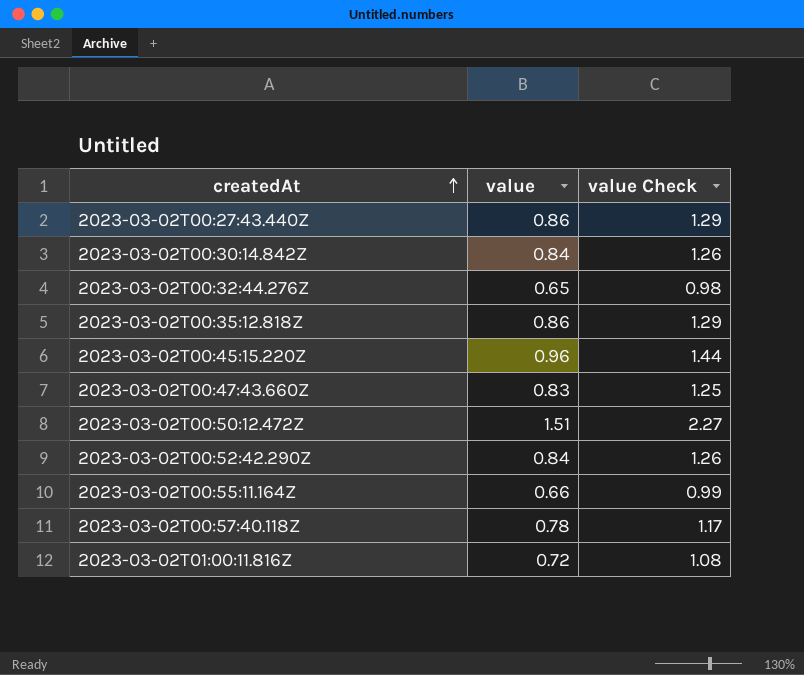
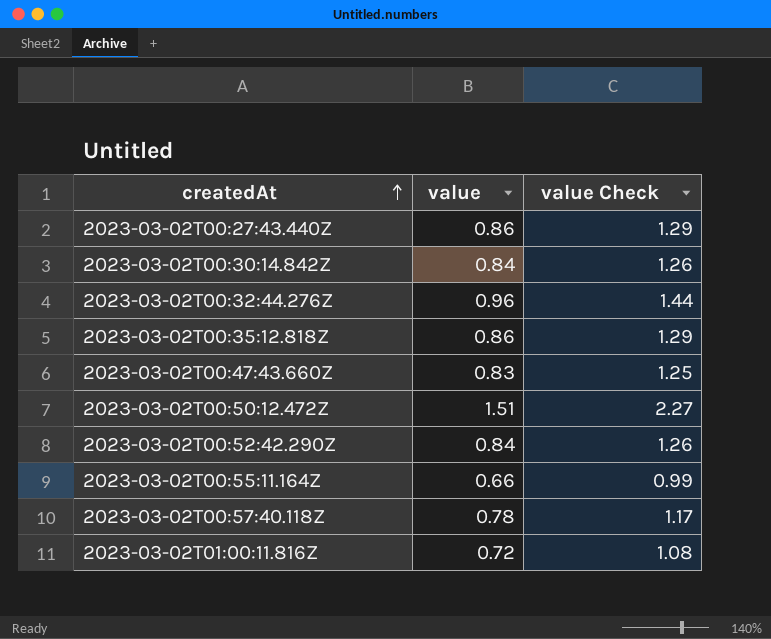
row 2023-03-02T00:45:15.220Z: 0.96 | 1.44 -> none
2023-03-02T00:32:44.276Z | value: 0.65 -> 0.96
2023-03-02T00:32:44.276Z | value Check: 0.98 -> 1.44

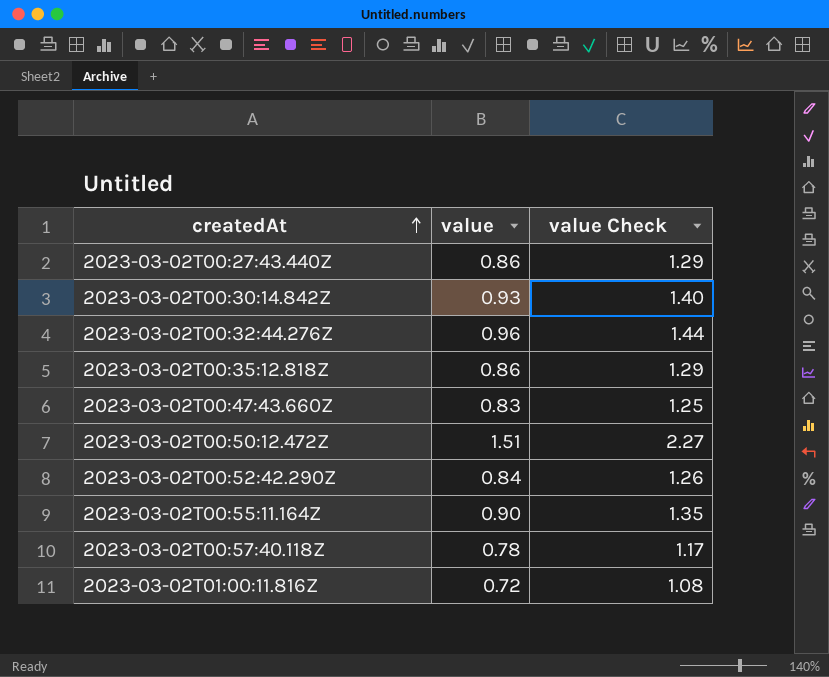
2023-03-02T00:30:14.842Z | value: 0.84 -> 0.93
2023-03-02T00:30:14.842Z | value Check: 1.26 -> 1.40
2023-03-02T00:55:11.164Z | value: 0.66 -> 0.90
2023-03-02T00:55:11.164Z | value Check: 0.99 -> 1.35

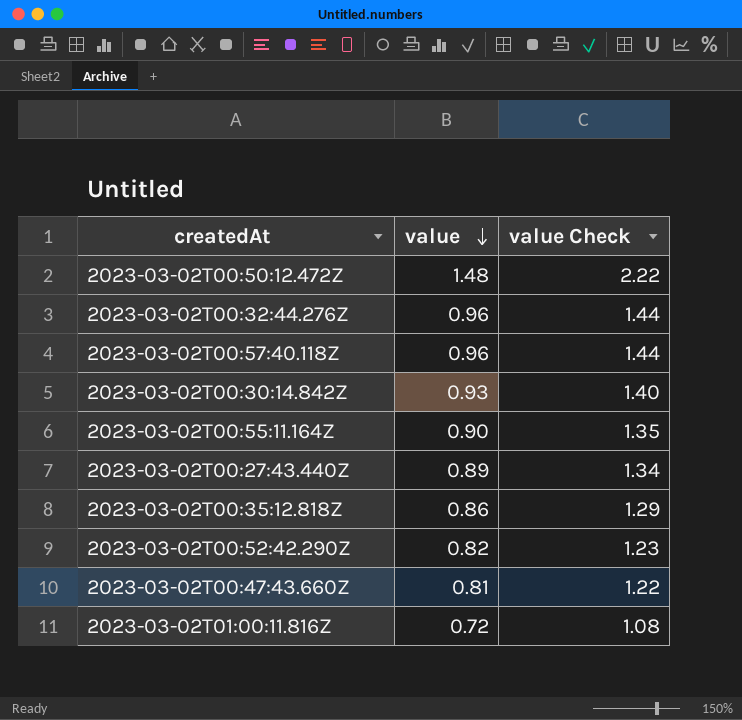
row order: createdAt ascending -> value descending
2023-03-02T00:50:12.472Z | value: 1.51 -> 1.48
2023-03-02T00:50:12.472Z | value Check: 2.27 -> 2.22
2023-03-02T00:57:40.118Z | value: 0.78 -> 0.96
2023-03-02T00:57:40.118Z | value Check: 1.17 -> 1.44
2023-03-02T00:27:43.440Z | value: 0.86 -> 0.89
2023-03-02T00:27:43.440Z | value Check: 1.29 -> 1.34
2023-03-02T00:52:42.290Z | value: 0.84 -> 0.82
2023-03-02T00:52:42.290Z | value Check: 1.26 -> 1.23
2023-03-02T00:47:43.660Z | value: 0.83 -> 0.81
2023-03-02T00:47:43.660Z | value Check: 1.25 -> 1.22

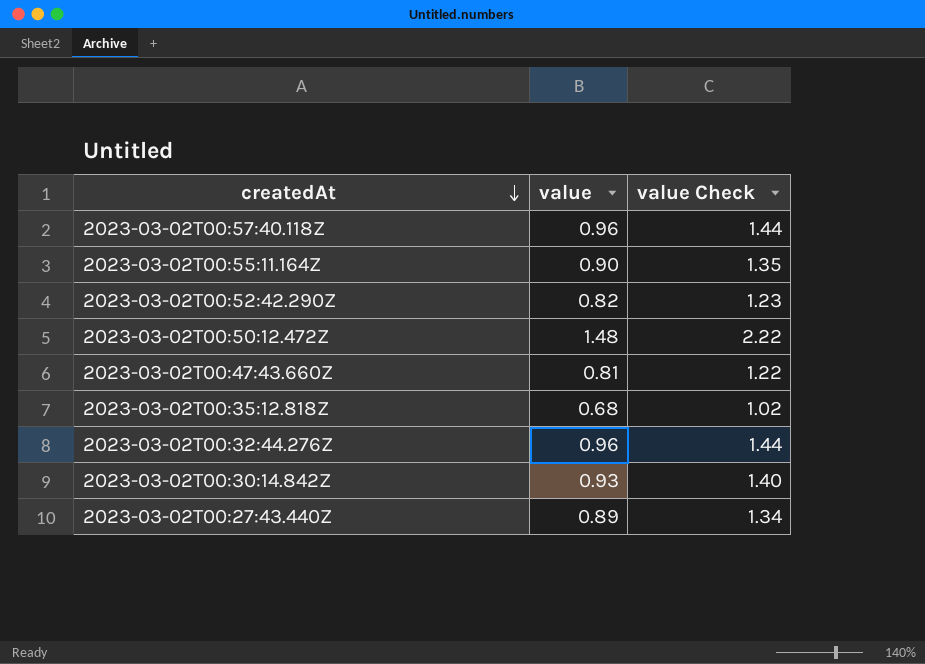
row order: value descending -> createdAt descending
row 2023-03-02T01:00:11.816Z: 0.72 | 1.08 -> none
2023-03-02T00:35:12.818Z | value: 0.86 -> 0.68
2023-03-02T00:35:12.818Z | value Check: 1.29 -> 1.02

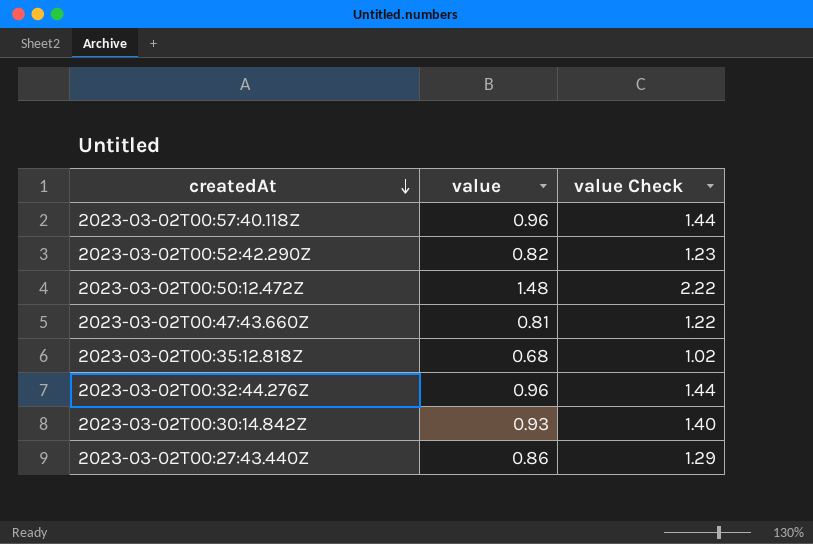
row 2023-03-02T00:55:11.164Z: 0.90 | 1.35 -> none
2023-03-02T00:27:43.440Z | value: 0.89 -> 0.86
2023-03-02T00:27:43.440Z | value Check: 1.34 -> 1.29

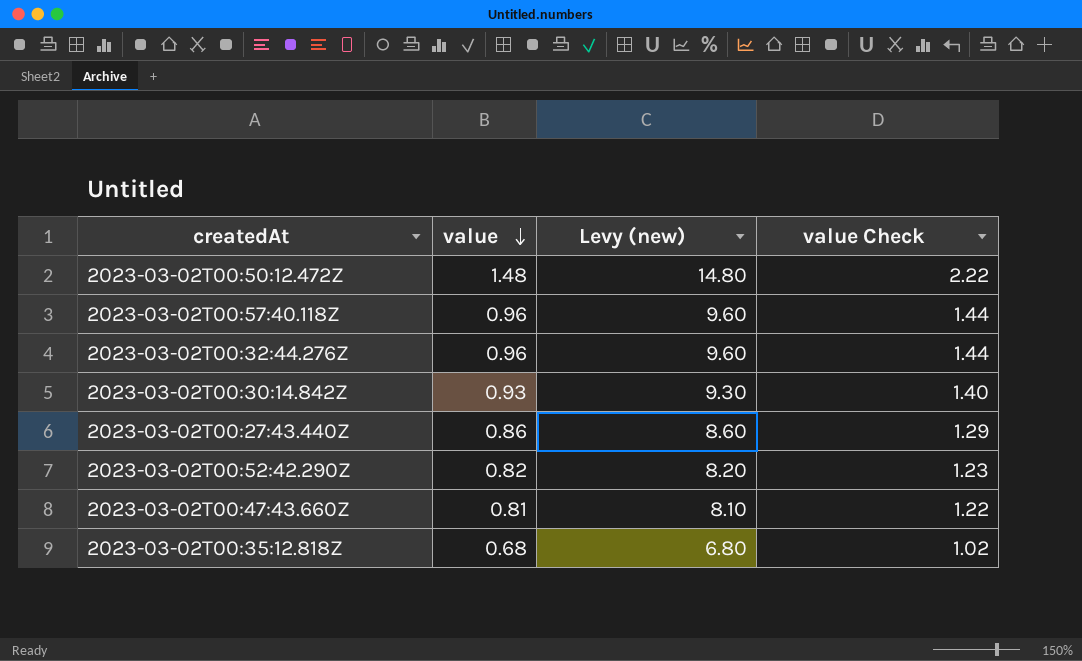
row order: createdAt descending -> value descending
column Levy (new) | formula: none -> [value] * 10

